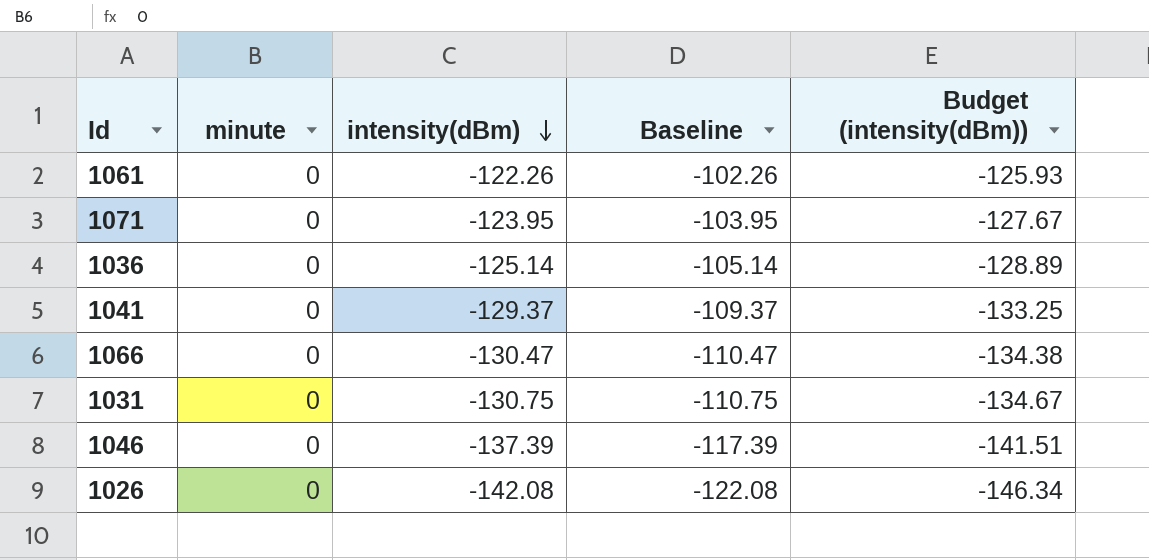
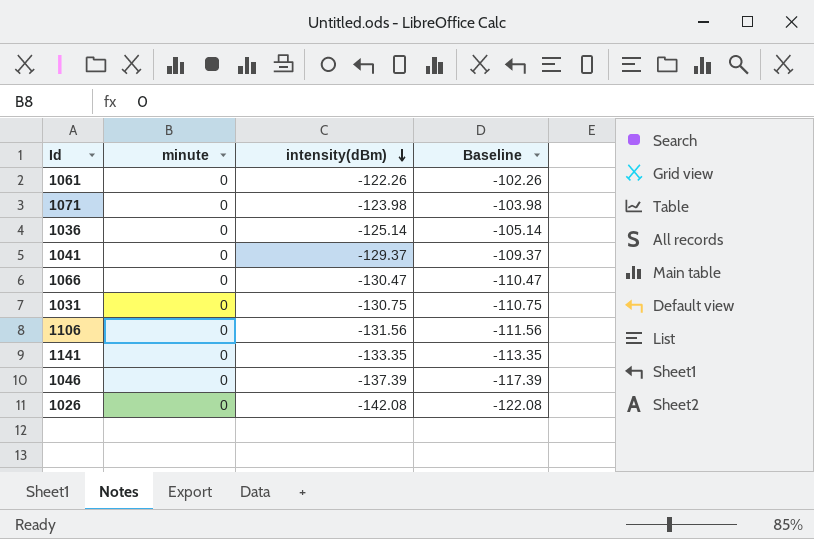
column Budget (intensity(dBm)) | formula: [intensity(dBm)] * 1.03 -> none
1071 | intensity(dBm): -123.95 -> -123.98
1071 | Baseline: -103.95 -> -103.98
row 1106: none -> 0 | -131.56 | -111.56
row 1141: none -> 0 | -133.35 | -113.35

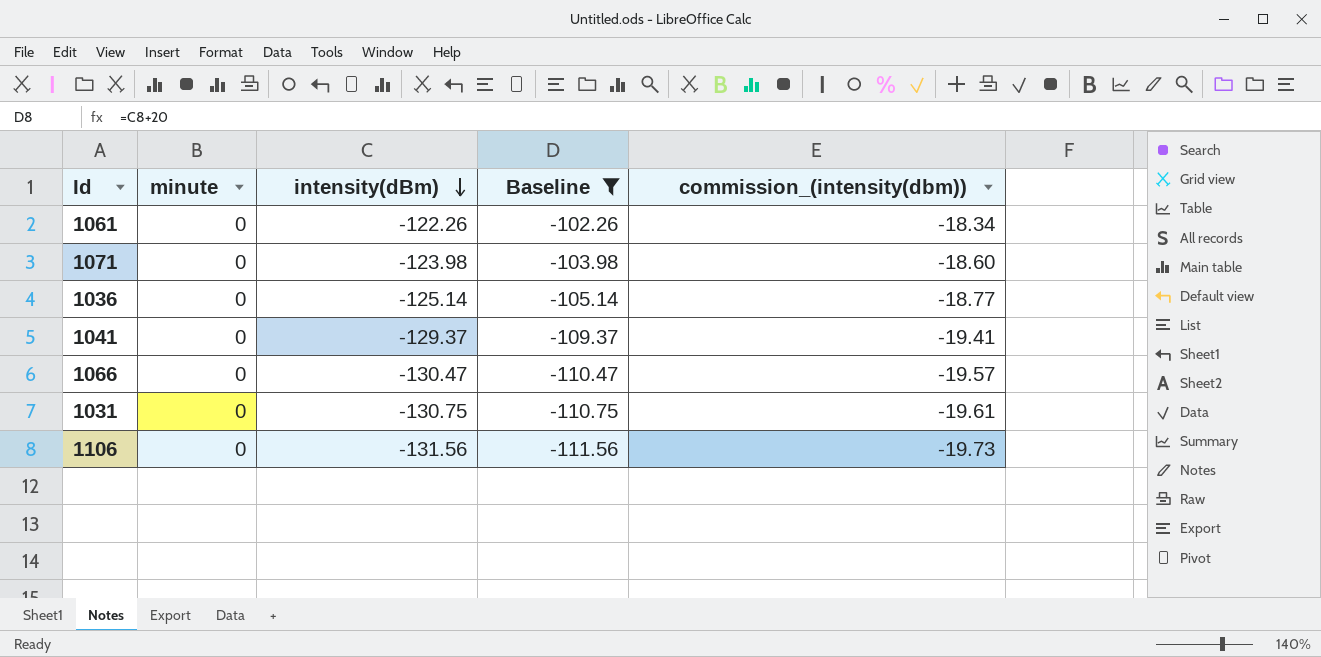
filter: none -> Baseline >= -111.56
column commission_(intensity(dbm)) | formula: none -> [intensity(dBm)] * 0.15

